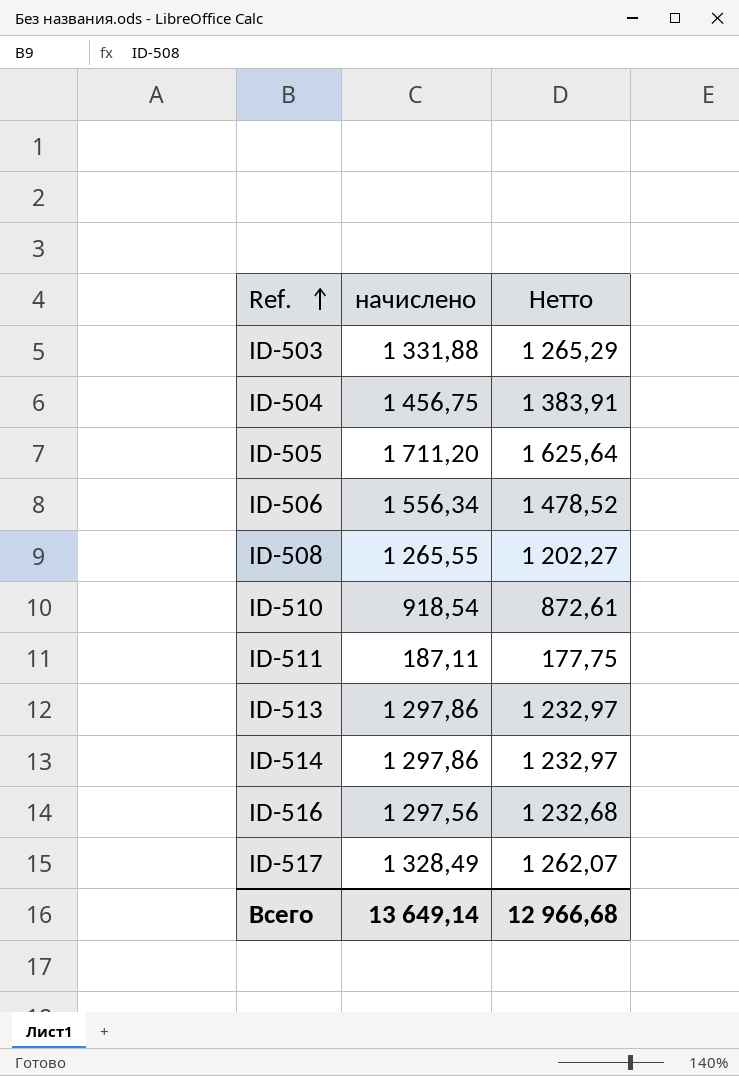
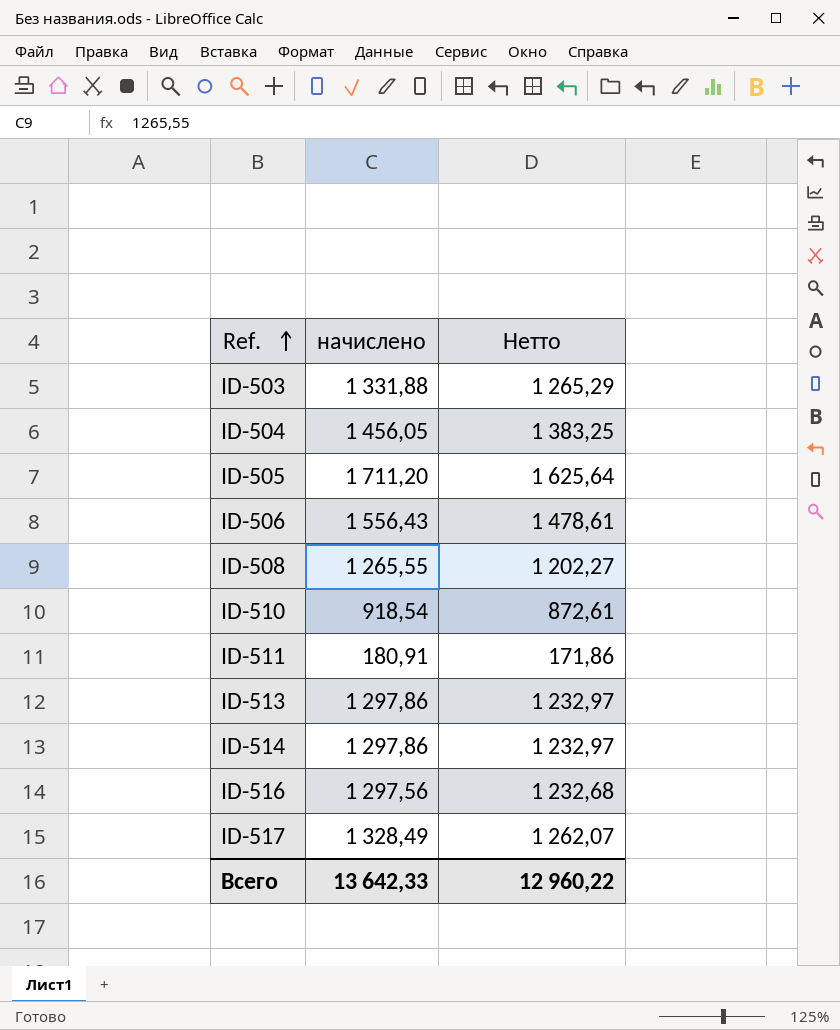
ID-504 | начислено: 1 456,75 -> 1 456,05
ID-504 | Нетто: 1 383,91 -> 1 383,25
ID-506 | начислено: 1 556,34 -> 1 556,43
ID-506 | Нетто: 1 478,52 -> 1 478,61
ID-511 | начислено: 187,11 -> 180,91
ID-511 | Нетто: 177,75 -> 171,86
Всего | начислено: 13 649,14 -> 13 642,33
Всего | Нетто: 12 966,68 -> 12 960,22

